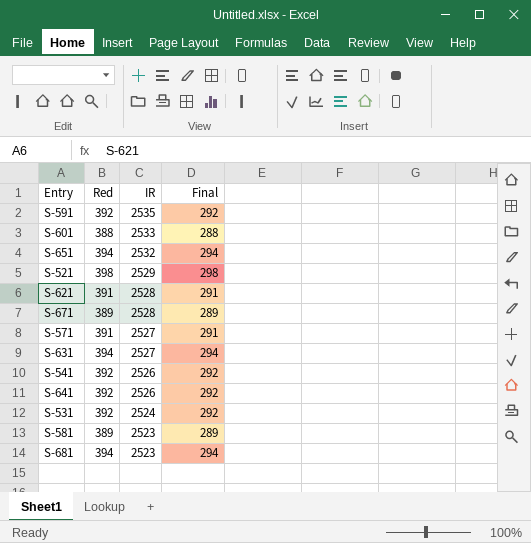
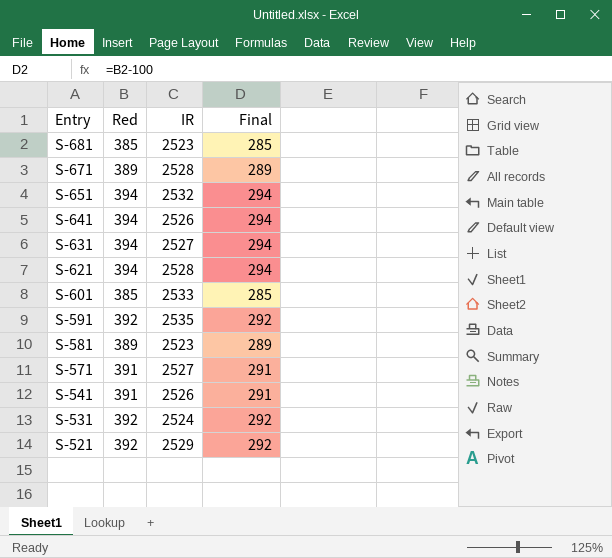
row order: IR descending -> Entry descending
S-681 | Red: 394 -> 385
S-681 | Final: 294 -> 285
S-641 | Red: 392 -> 394
S-641 | Final: 292 -> 294
S-621 | Red: 391 -> 394
S-621 | Final: 291 -> 294
S-601 | Red: 388 -> 385
S-601 | Final: 288 -> 285
S-541 | Red: 392 -> 391
S-541 | Final: 292 -> 291
S-521 | Red: 398 -> 392
S-521 | Final: 298 -> 292

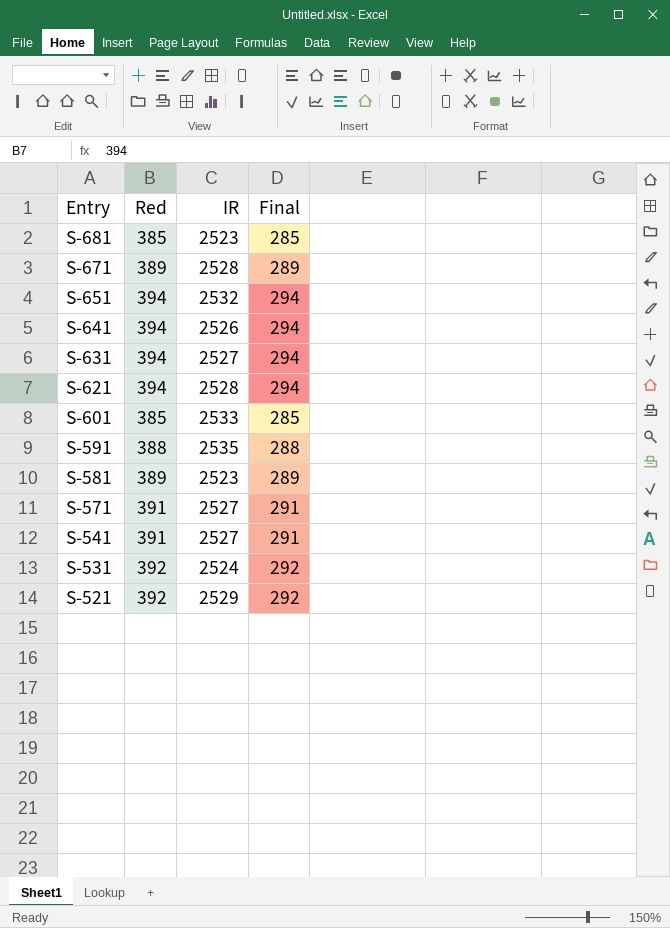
S-591 | Red: 392 -> 388
S-591 | Final: 292 -> 288
S-541 | IR: 2526 -> 2527

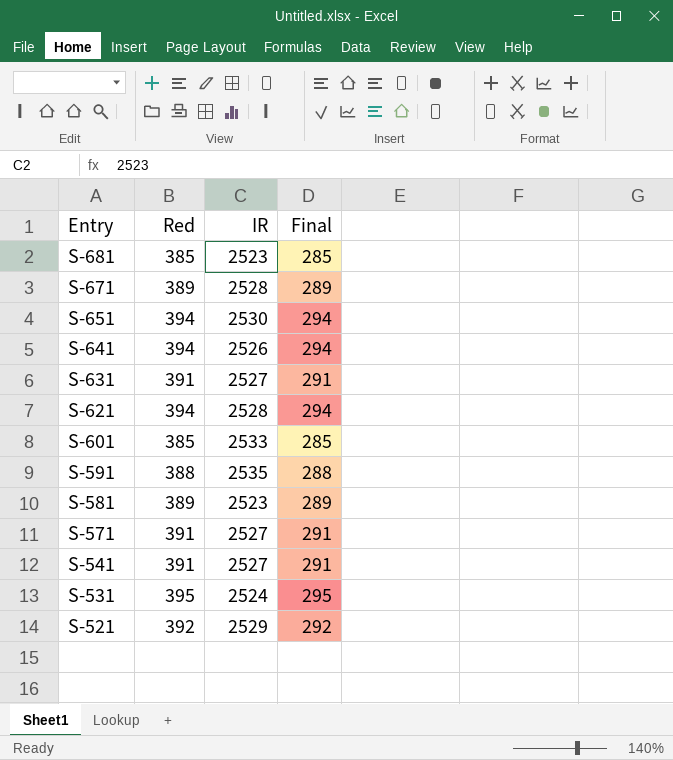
S-651 | IR: 2532 -> 2530
S-631 | Red: 394 -> 391
S-631 | Final: 294 -> 291
S-531 | Red: 392 -> 395
S-531 | Final: 292 -> 295

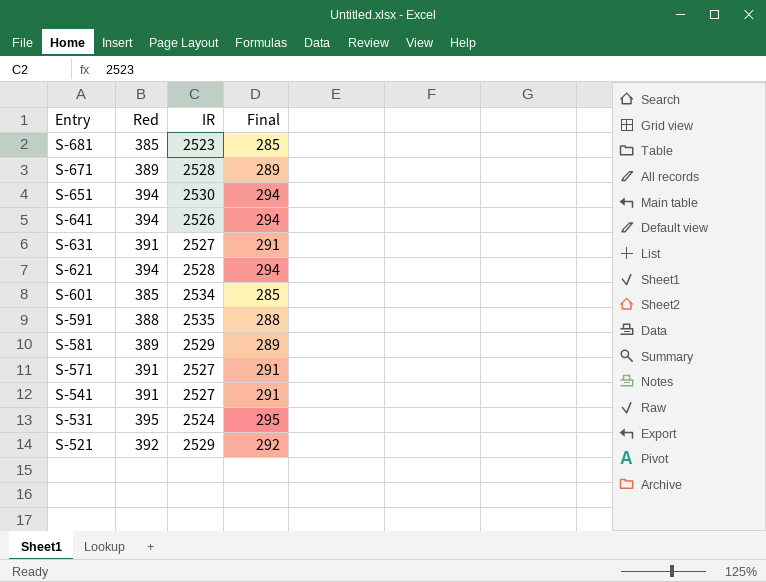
S-601 | IR: 2533 -> 2534
S-581 | IR: 2523 -> 2529

